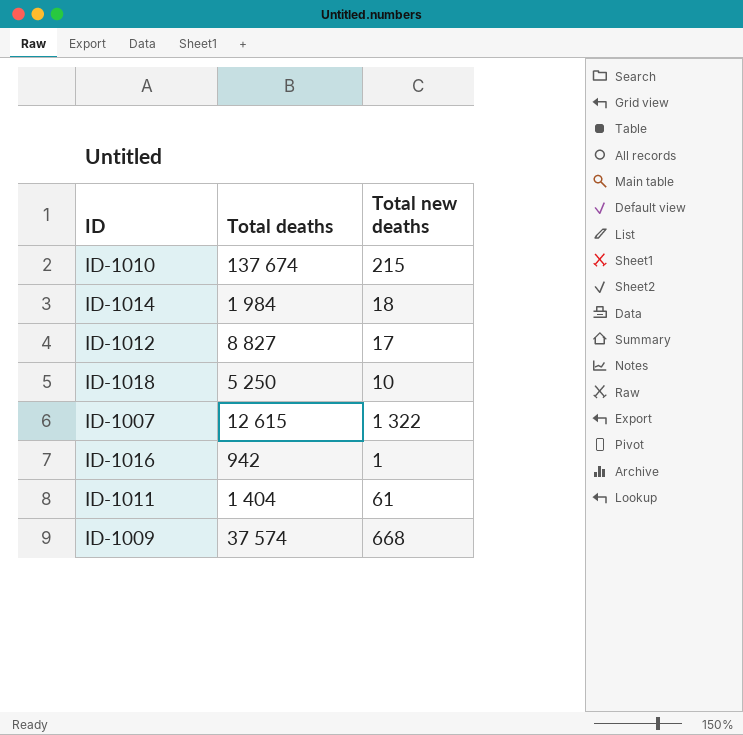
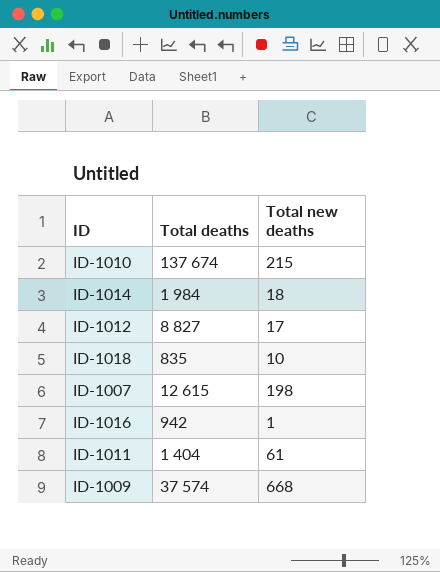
ID-1018 | Total deaths: 5 250 -> 835
ID-1007 | Total new deaths: 1 322 -> 198

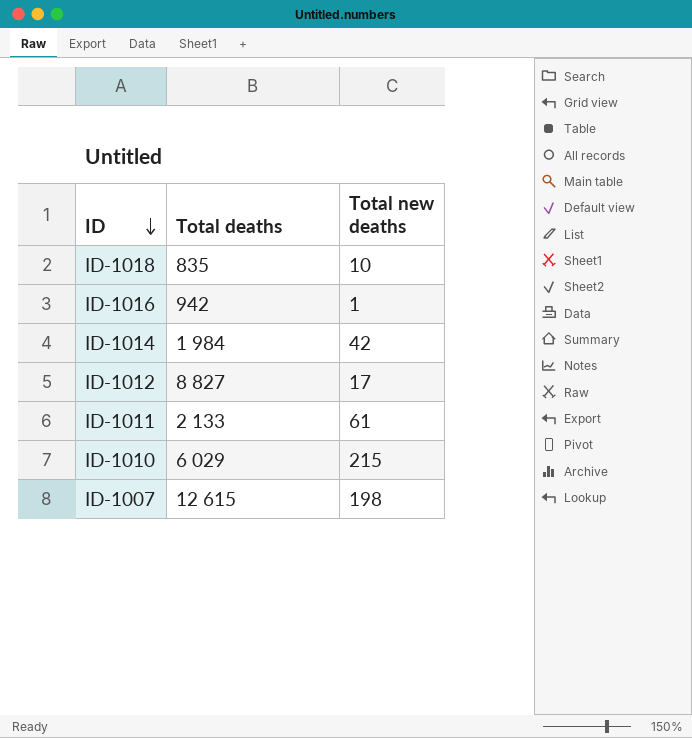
row order: none -> ID descending
row ID-1009: 37 574 | 668 -> none
ID-1014 | Total new deaths: 18 -> 42
ID-1011 | Total deaths: 1 404 -> 2 133
ID-1010 | Total deaths: 137 674 -> 6 029

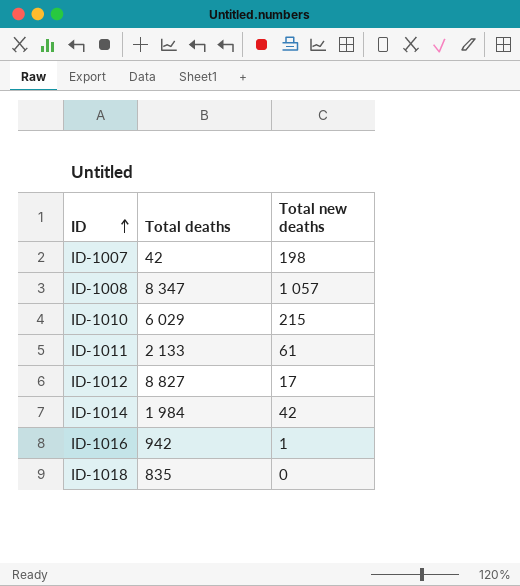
row order: ID descending -> ID ascending
ID-1007 | Total deaths: 12 615 -> 42
row ID-1008: none -> 8 347 | 1 057
ID-1018 | Total new deaths: 10 -> 0

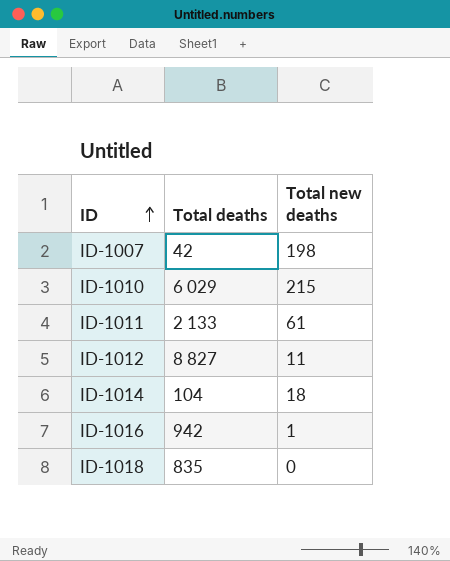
row ID-1008: 8 347 | 1 057 -> none
ID-1012 | Total new deaths: 17 -> 11
ID-1014 | Total deaths: 1 984 -> 104
ID-1014 | Total new deaths: 42 -> 18

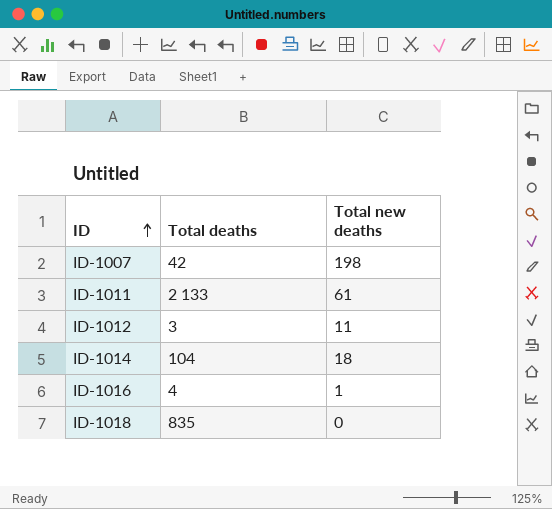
row ID-1010: 6 029 | 215 -> none
ID-1012 | Total deaths: 8 827 -> 3
ID-1016 | Total deaths: 942 -> 4

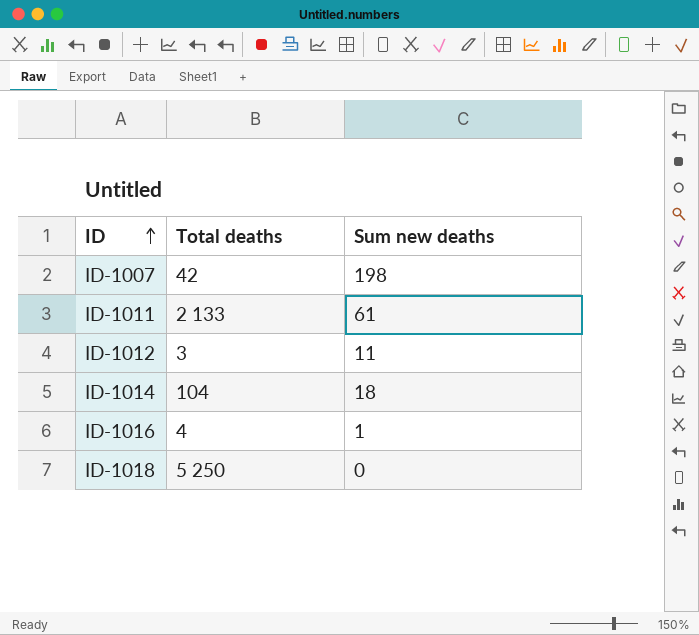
column name: Total new deaths -> Sum new deaths
ID-1018 | Total deaths: 835 -> 5 250

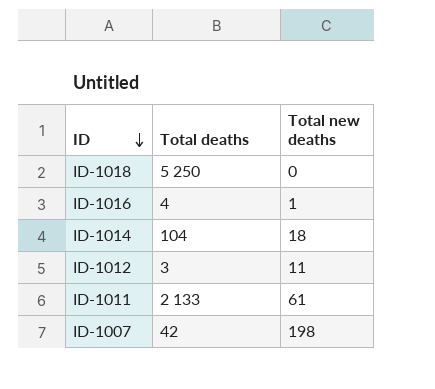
row order: ID ascending -> ID descending
column name: Sum new deaths -> Total new deaths

